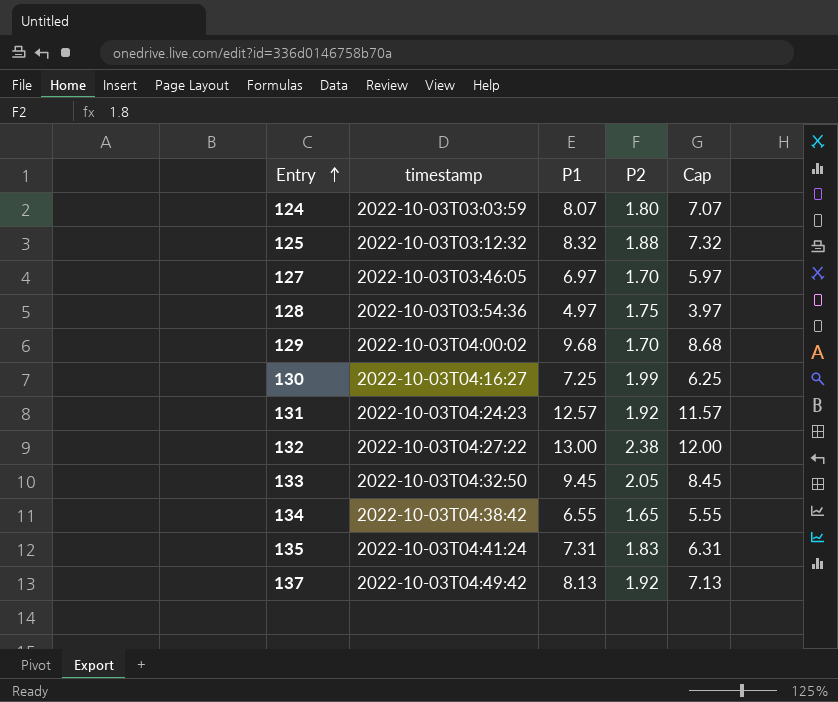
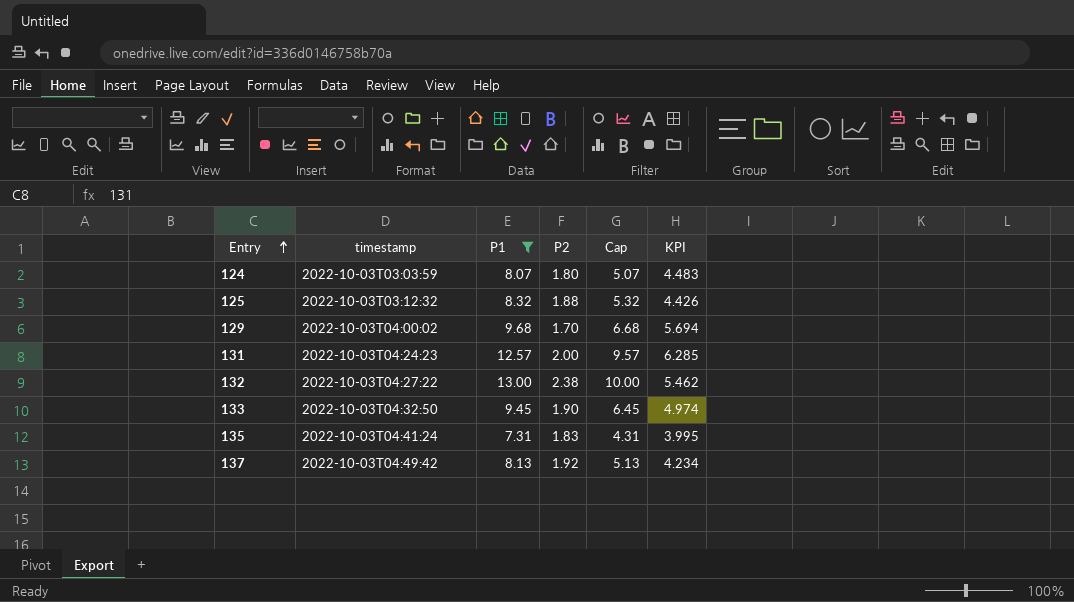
filter: none -> P1 >= 7.31
column Cap | formula: [P1] - 1 -> [P1] - 3
column KPI | formula: none -> [P1] / [P2]
131 | P2: 1.92 -> 2.00
133 | P2: 2.05 -> 1.90

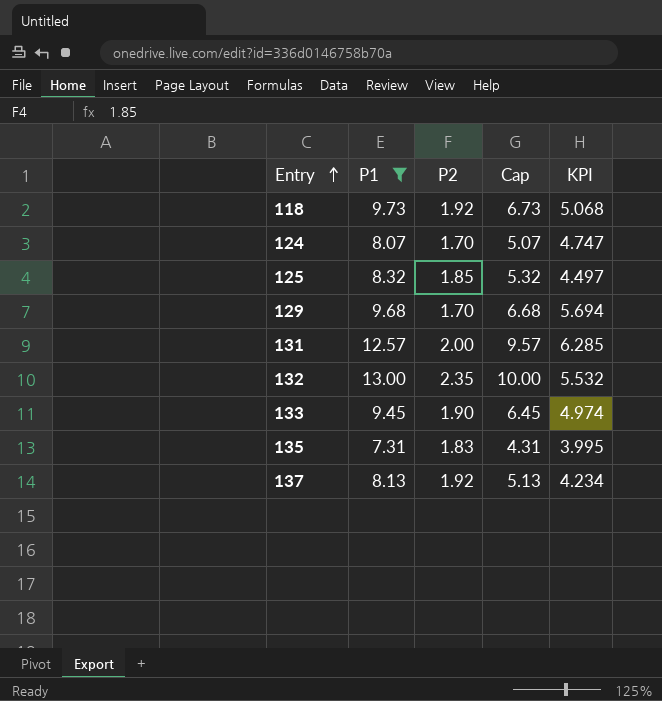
column timestamp | position: 2 -> none
row 118: none -> 9.73 | 1.92 | 6.73 | 5.068
124 | P2: 1.80 -> 1.70
124 | KPI: 4.483 -> 4.747
125 | P2: 1.88 -> 1.85
125 | KPI: 4.426 -> 4.497
132 | P2: 2.38 -> 2.35
132 | KPI: 5.462 -> 5.532

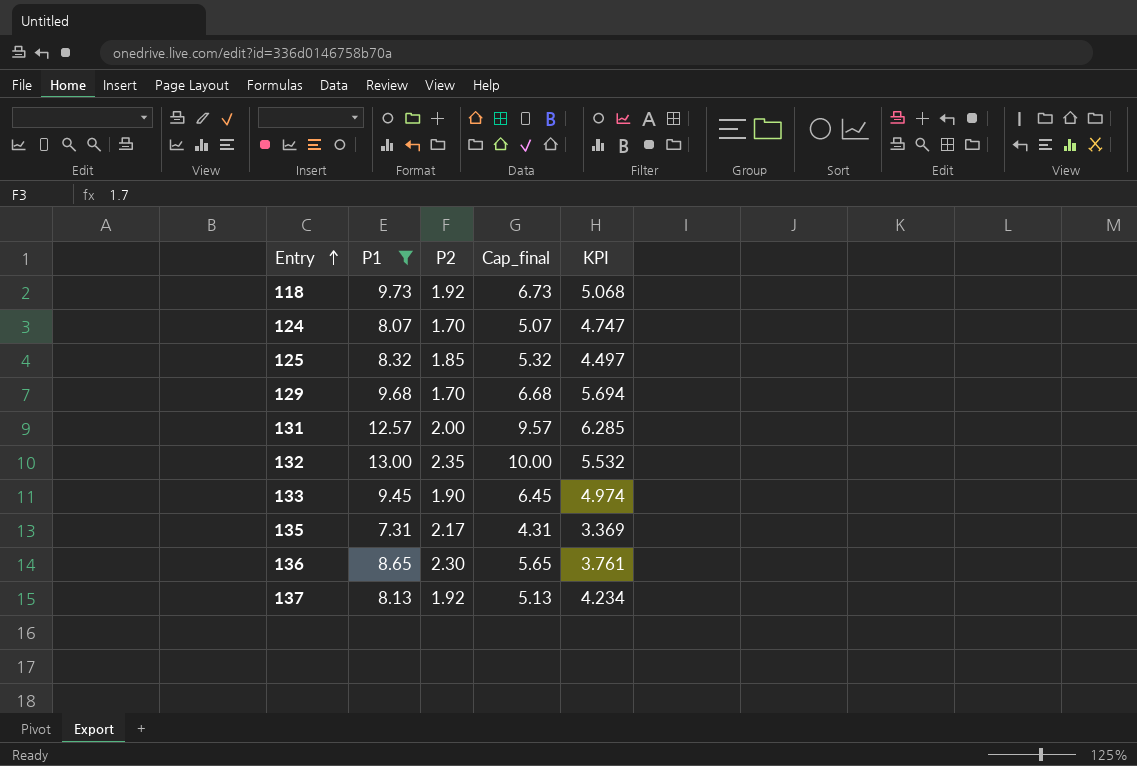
column name: Cap -> Cap_final
135 | P2: 1.83 -> 2.17
135 | KPI: 3.995 -> 3.369
row 136: none -> 8.65 | 2.30 | 5.65 | 3.761

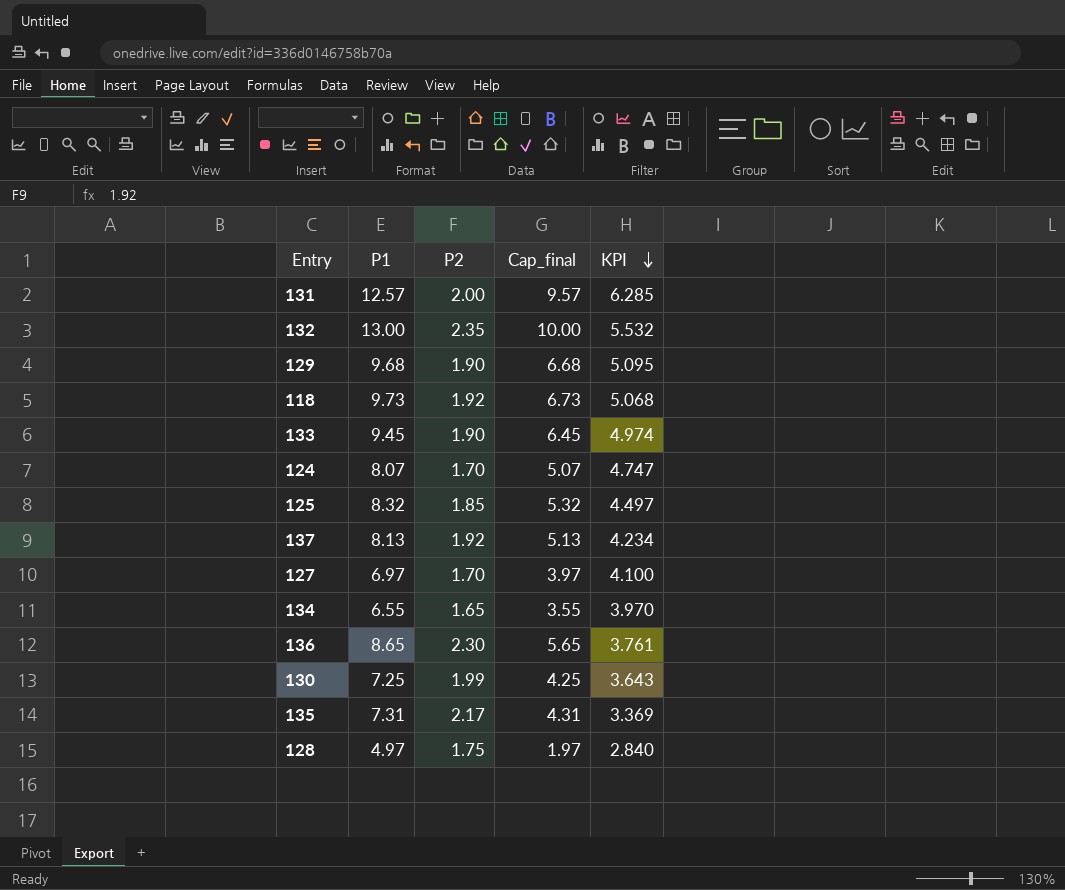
filter: P1 >= 7.31 -> none
row order: Entry ascending -> KPI descending
129 | P2: 1.70 -> 1.90
129 | KPI: 5.694 -> 5.095

